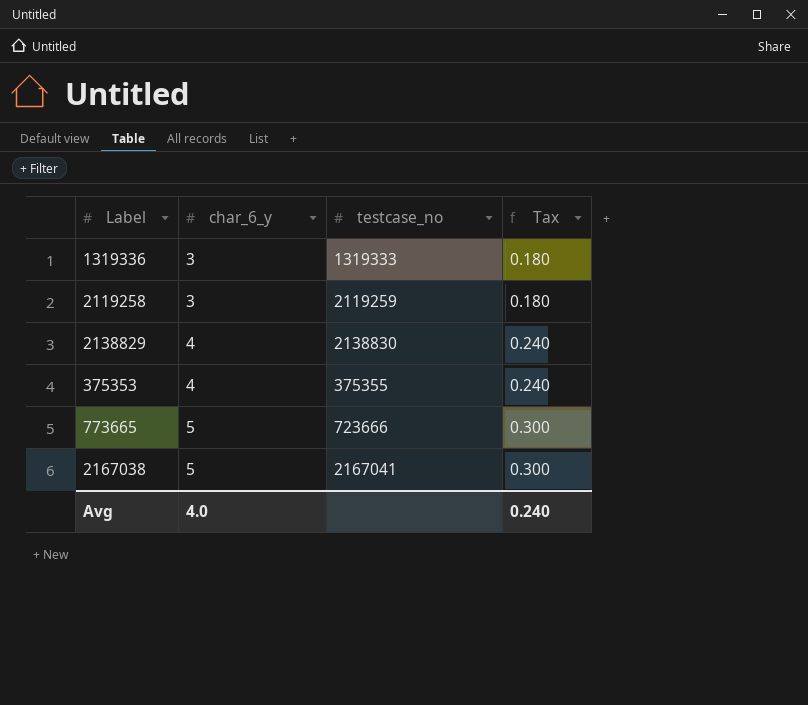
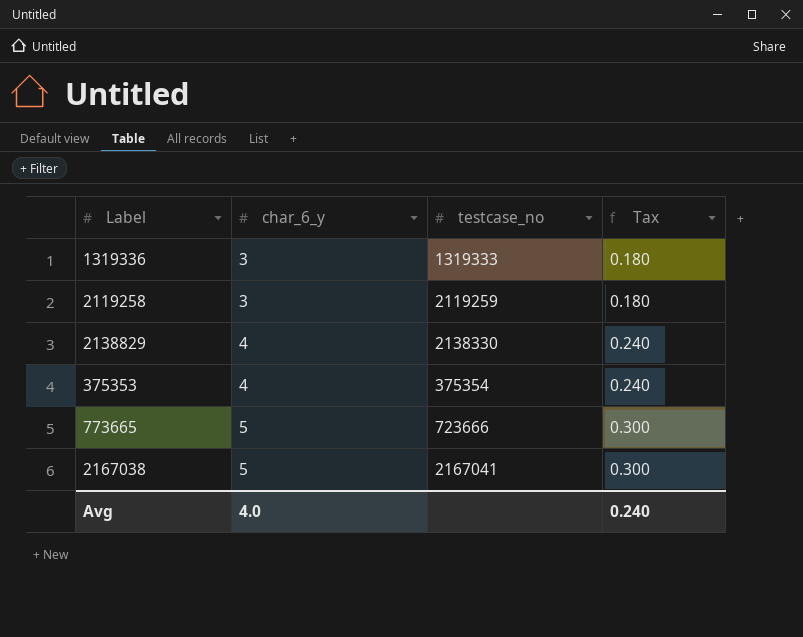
2138829 | testcase_no: 2138830 -> 2138330
375353 | testcase_no: 375355 -> 375354

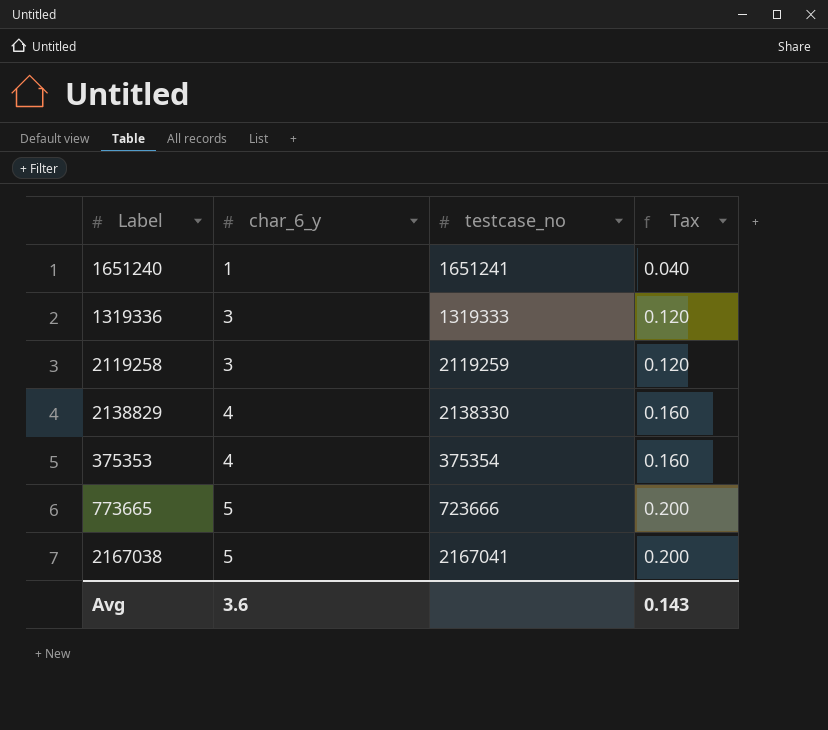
column Tax | formula: [char_6_y] * 0.06 -> [char_6_y] * 0.04
row 1651240: none -> 1 | 1651241 | 0.040
Avg | char_6_y: 4.0 -> 3.6
Avg | Tax: 0.240 -> 0.143

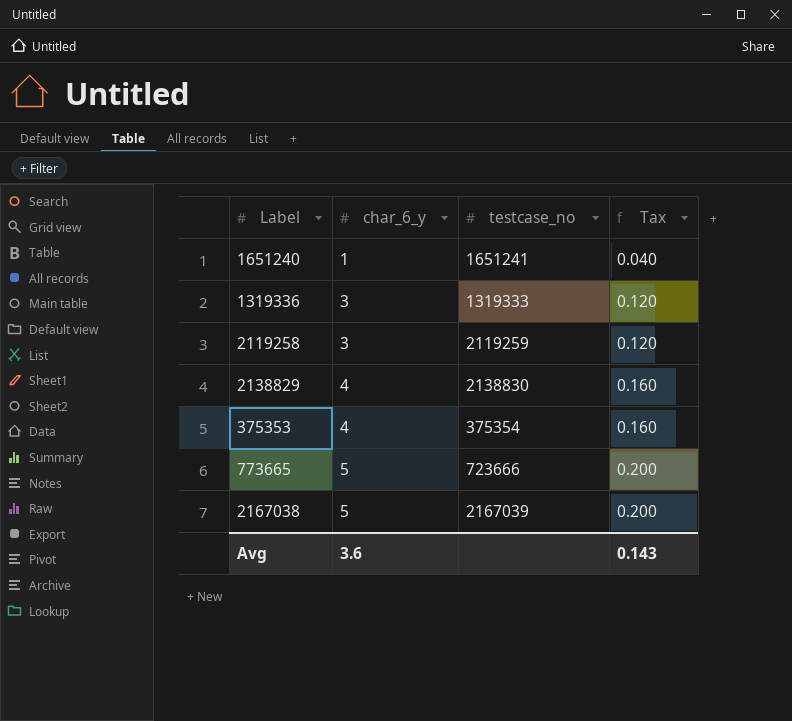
2138829 | testcase_no: 2138330 -> 2138830
2167038 | testcase_no: 2167041 -> 2167039

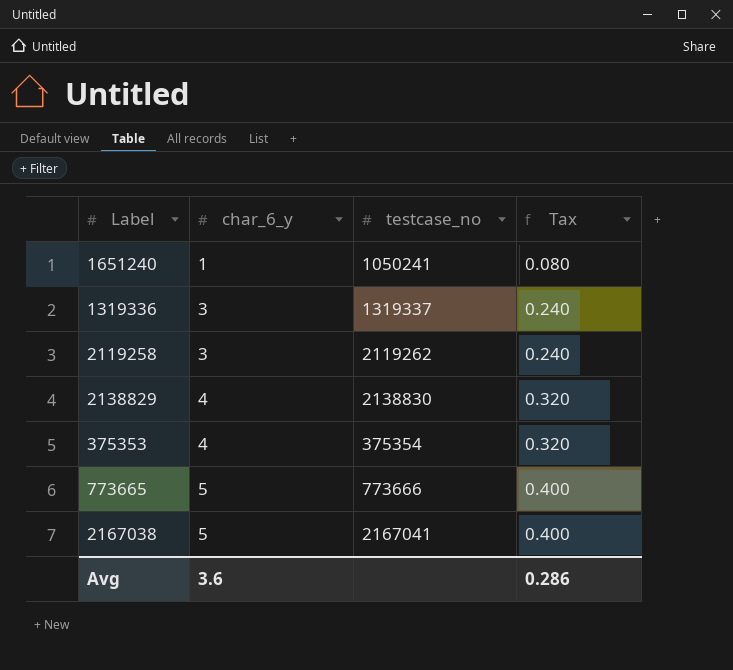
column Tax | formula: [char_6_y] * 0.04 -> [char_6_y] * 0.08
1651240 | testcase_no: 1651241 -> 1050241
1319336 | testcase_no: 1319333 -> 1319337
2119258 | testcase_no: 2119259 -> 2119262
773665 | testcase_no: 723666 -> 773666
2167038 | testcase_no: 2167039 -> 2167041
Avg | Tax: 0.143 -> 0.286

